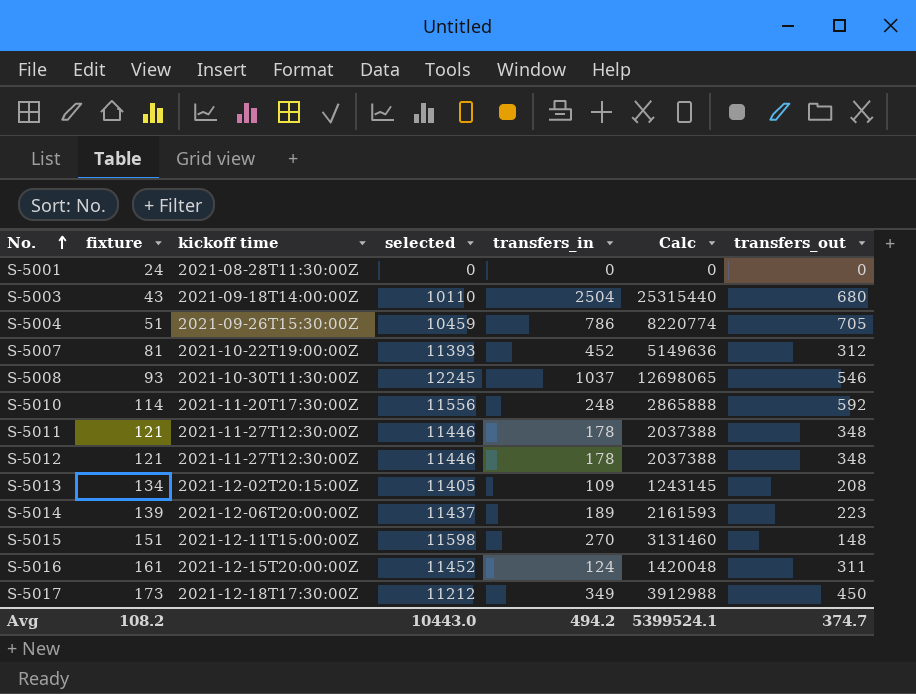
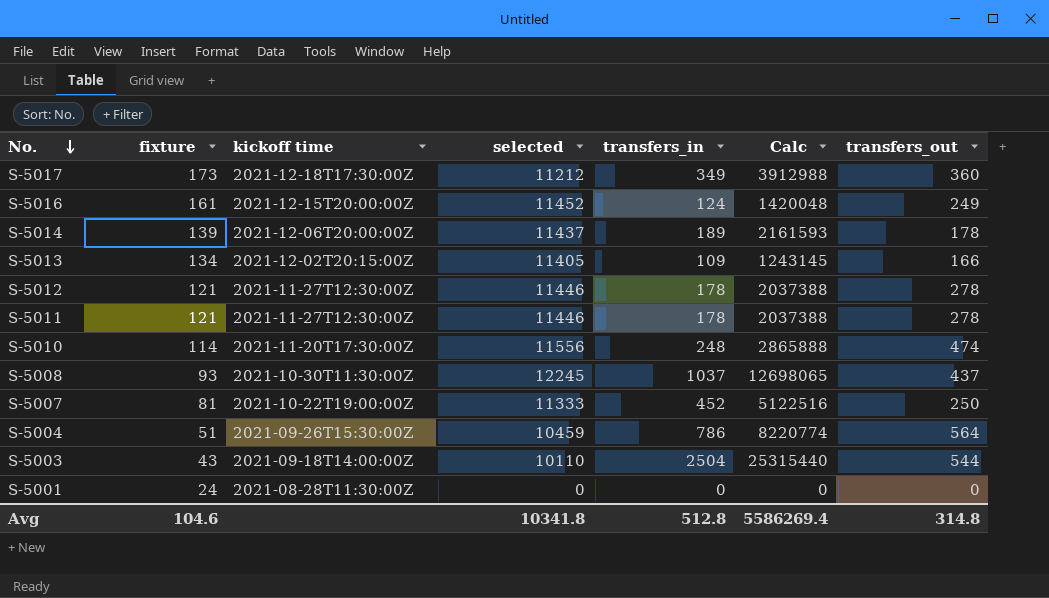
row order: No. ascending -> No. descending
row S-5015: 151 | 2021-12-11T15:00:00Z | 11598 | 270 | 3131460 | 148 -> none
S-5017 | transfers_out: 450 -> 360
S-5016 | transfers_out: 311 -> 249
S-5014 | transfers_out: 223 -> 178
S-5013 | transfers_out: 208 -> 166
S-5012 | transfers_out: 348 -> 278
S-5011 | transfers_out: 348 -> 278
S-5010 | transfers_out: 592 -> 474
S-5008 | transfers_out: 546 -> 437
S-5007 | selected: 11393 -> 11333
S-5007 | Calc: 5149636 -> 5122516
S-5007 | transfers_out: 312 -> 250
S-5004 | transfers_out: 705 -> 564
S-5003 | transfers_out: 680 -> 544
Avg | fixture: 108.2 -> 104.6
Avg | selected: 10443.0 -> 10341.8
Avg | transfers_in: 494.2 -> 512.8
Avg | Calc: 5399524.1 -> 5586269.4
Avg | transfers_out: 374.7 -> 314.8

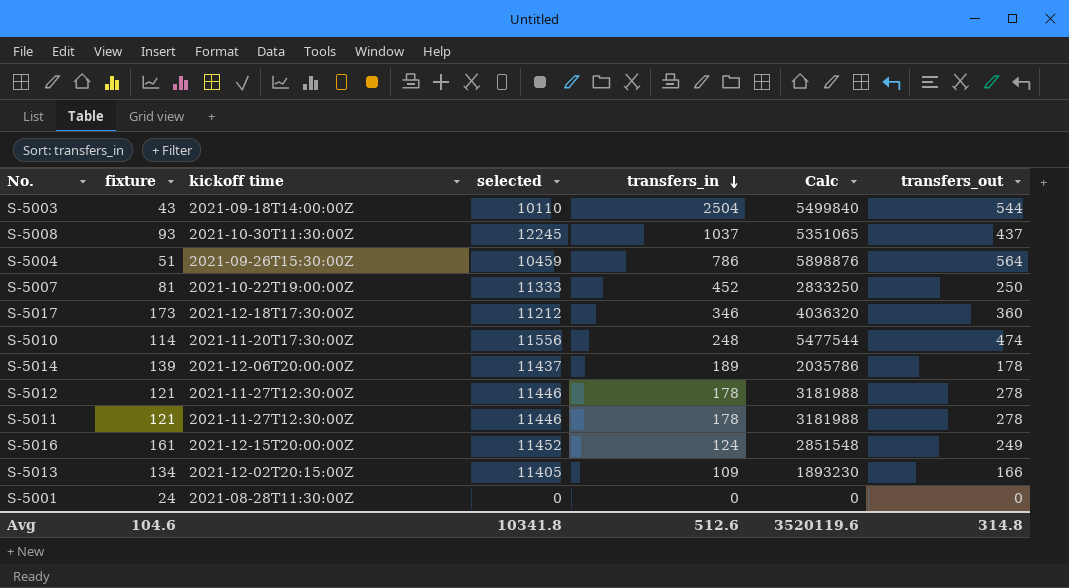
row order: No. descending -> transfers_in descending
column Calc | formula: [selected] * [transfers_in] -> [selected] * [transfers_out]
S-5017 | transfers_in: 349 -> 346
Avg | transfers_in: 512.8 -> 512.6
Avg | Calc: 5586269.4 -> 3520119.6

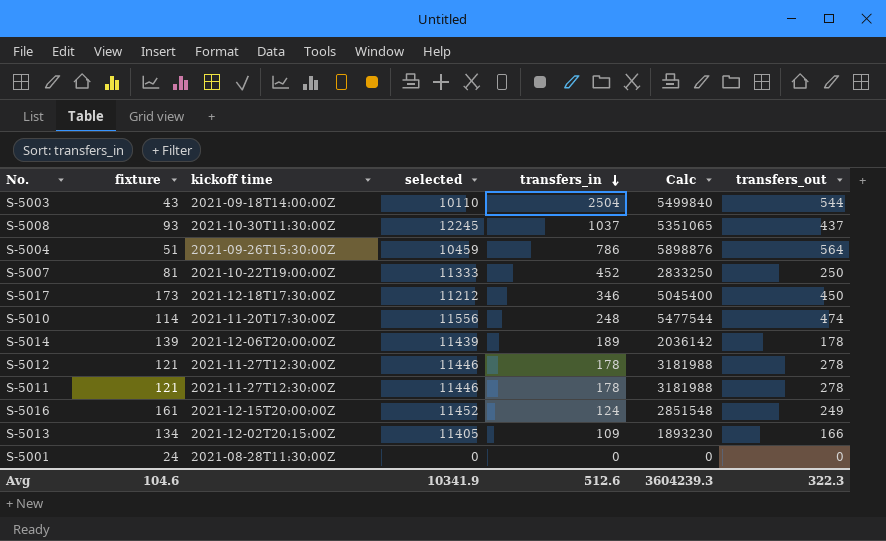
S-5017 | Calc: 4036320 -> 5045400
S-5017 | transfers_out: 360 -> 450
S-5014 | selected: 11437 -> 11439
S-5014 | Calc: 2035786 -> 2036142
Avg | selected: 10341.8 -> 10341.9
Avg | Calc: 3520119.6 -> 3604239.3
Avg | transfers_out: 314.8 -> 322.3

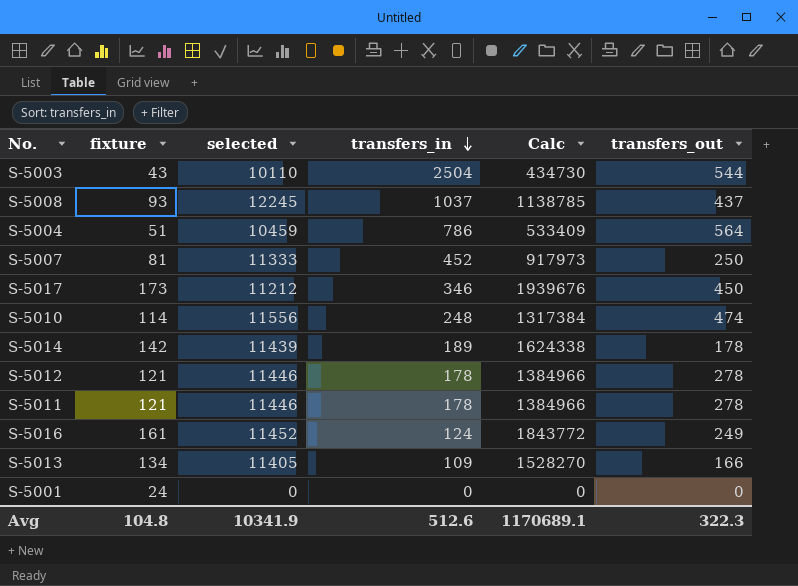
column kickoff time | position: 3 -> none
column Calc | formula: [selected] * [transfers_out] -> [fixture] * [selected]
S-5014 | fixture: 139 -> 142
Avg | fixture: 104.6 -> 104.8
Avg | Calc: 3604239.3 -> 1170689.1

